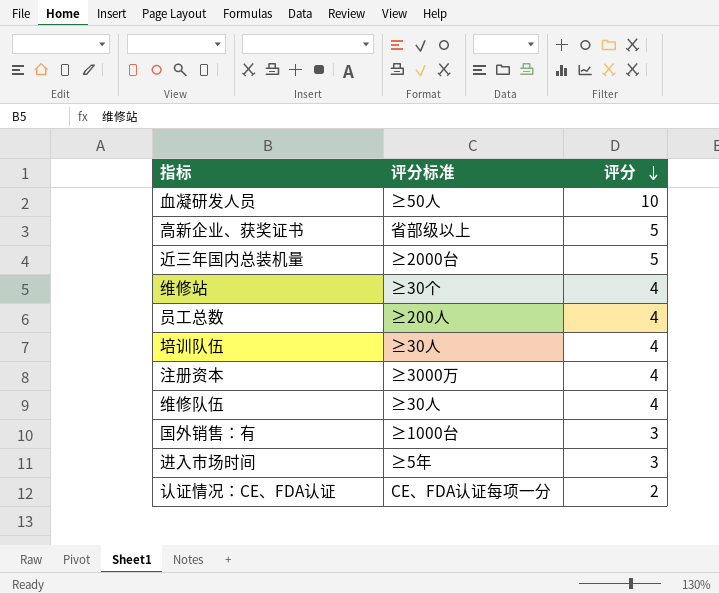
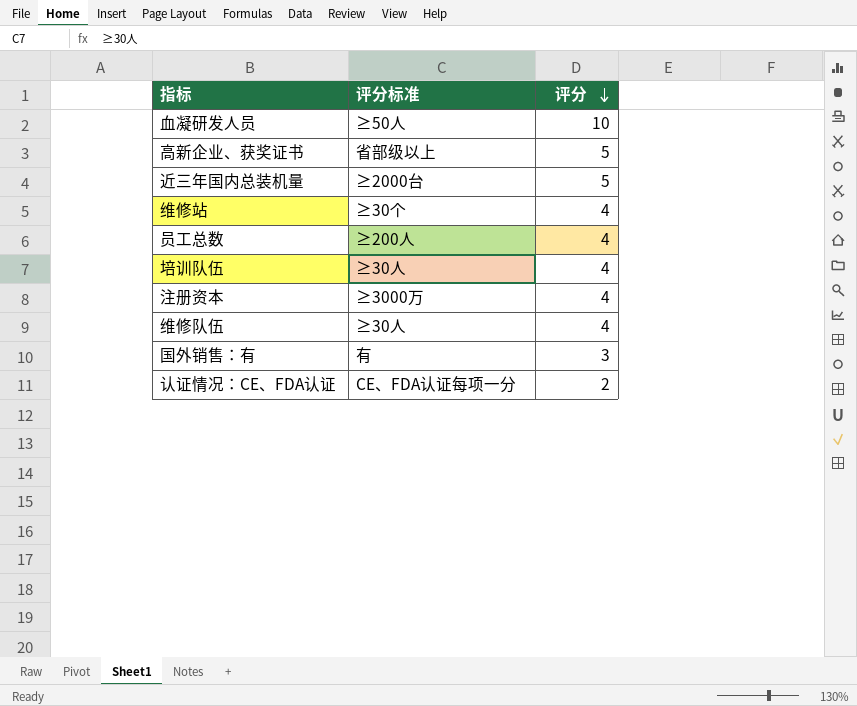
row 进入市场时间: ≥5年 | 3 -> none
国外销售：有 | 评分标准: ≥1000台 -> 有

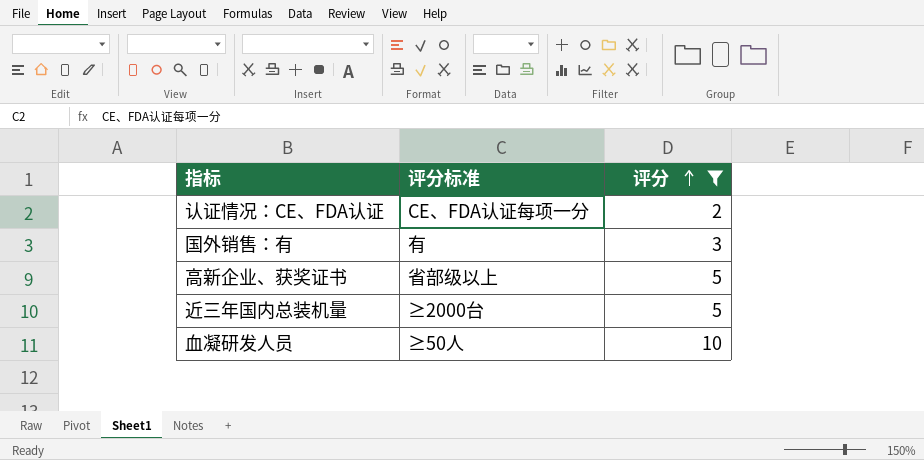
filter: none -> 评分 != 4
row order: 评分 descending -> 评分 ascending

